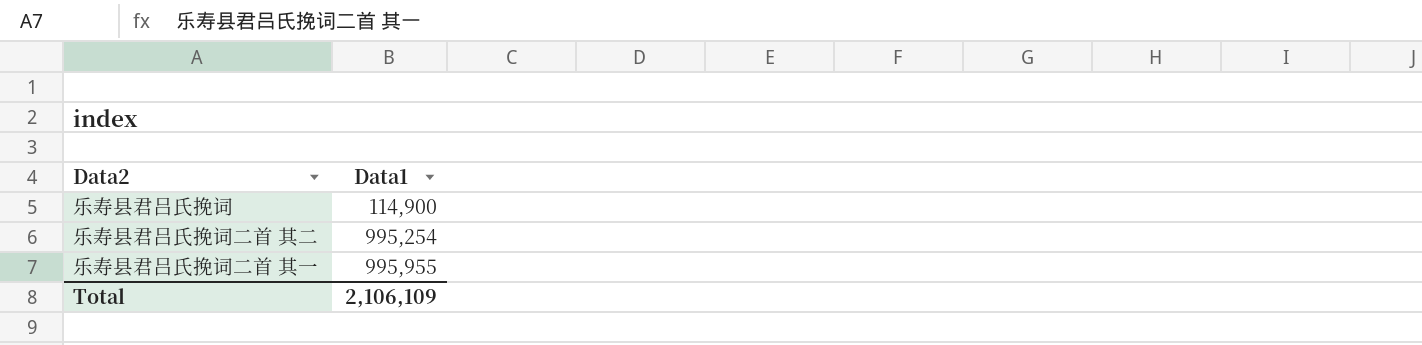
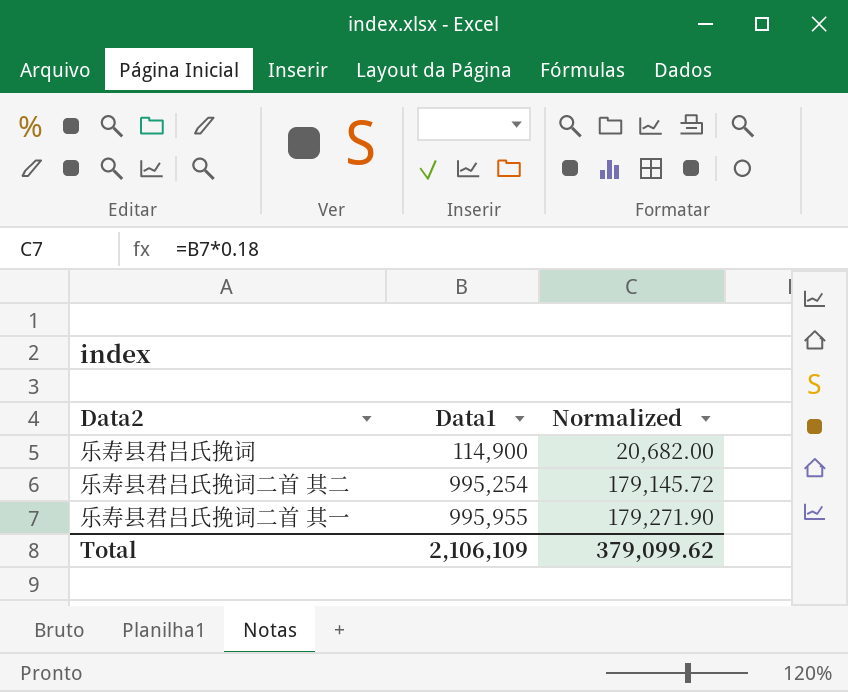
column Normalized | formula: none -> [Data1] * 0.18

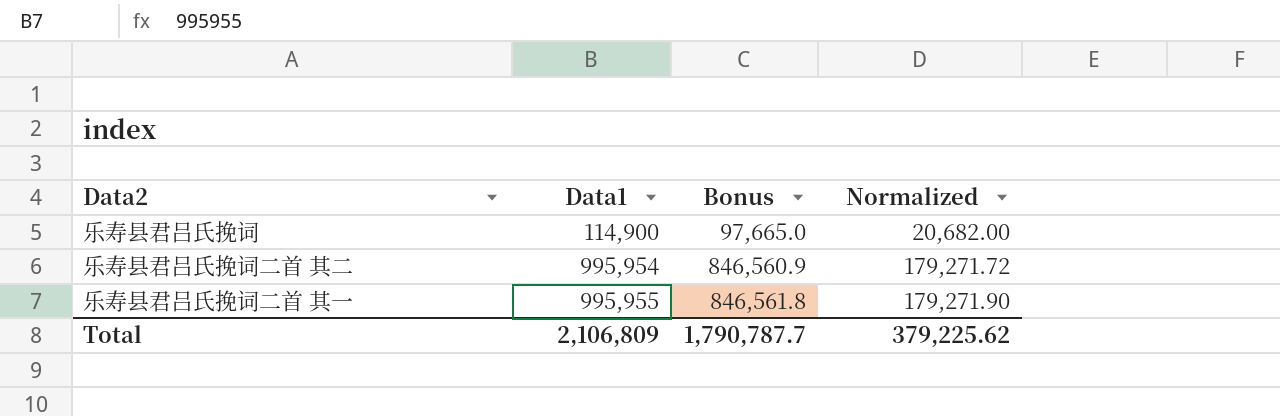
column Bonus | formula: none -> [Data1] * 0.85
乐寿县君吕氏挽词二首 其二 | Data1: 995,254 -> 995,954
乐寿县君吕氏挽词二首 其二 | Normalized: 179,145.72 -> 179,271.72
Total | Data1: 2,106,109 -> 2,106,809
Total | Normalized: 379,099.62 -> 379,225.62

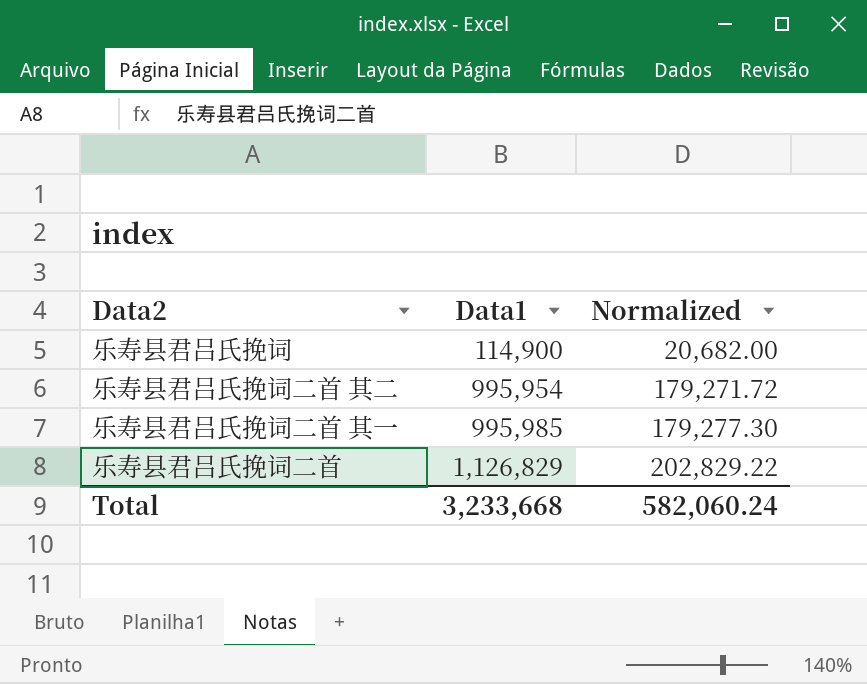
column Bonus | formula: [Data1] * 0.85 -> none
乐寿县君吕氏挽词二首 其一 | Data1: 995,955 -> 995,985
乐寿县君吕氏挽词二首 其一 | Normalized: 179,271.90 -> 179,277.30
row 乐寿县君吕氏挽词二首: none -> 1,126,829 | 202,829.22
Total | Data1: 2,106,809 -> 3,233,668
Total | Normalized: 379,225.62 -> 582,060.24

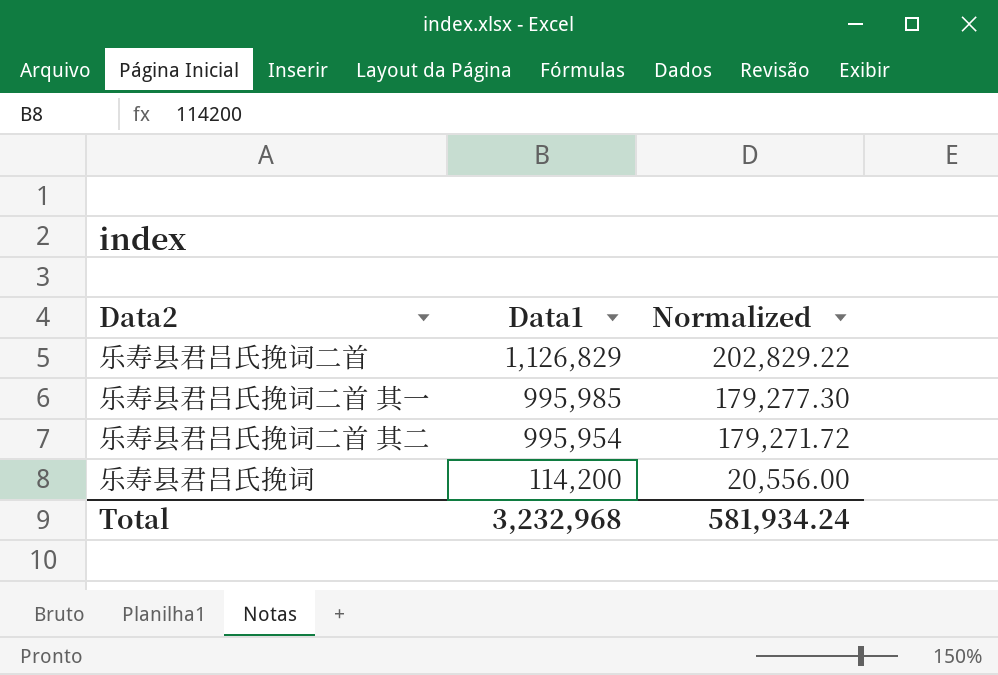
row order: Data1 ascending -> Data1 descending
乐寿县君吕氏挽词 | Data1: 114,900 -> 114,200
乐寿县君吕氏挽词 | Normalized: 20,682.00 -> 20,556.00
Total | Data1: 3,233,668 -> 3,232,968
Total | Normalized: 582,060.24 -> 581,934.24

